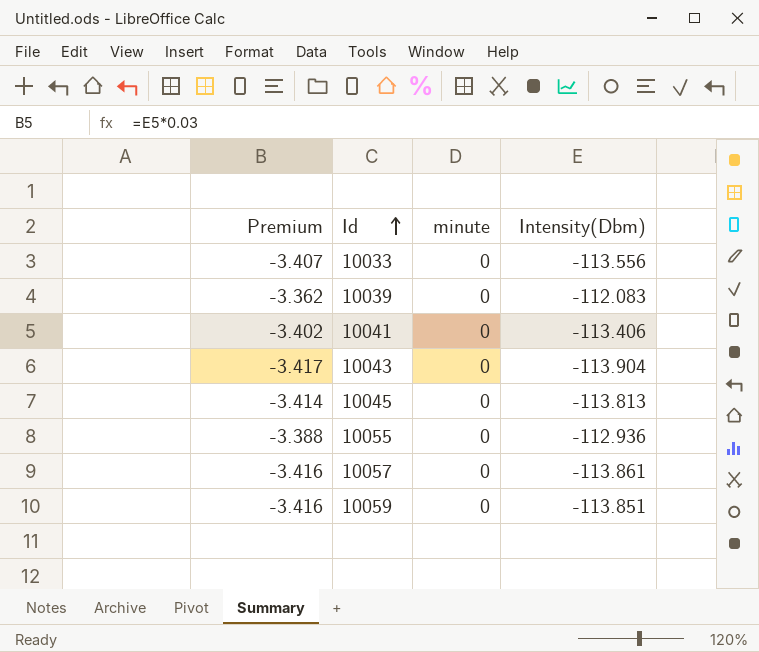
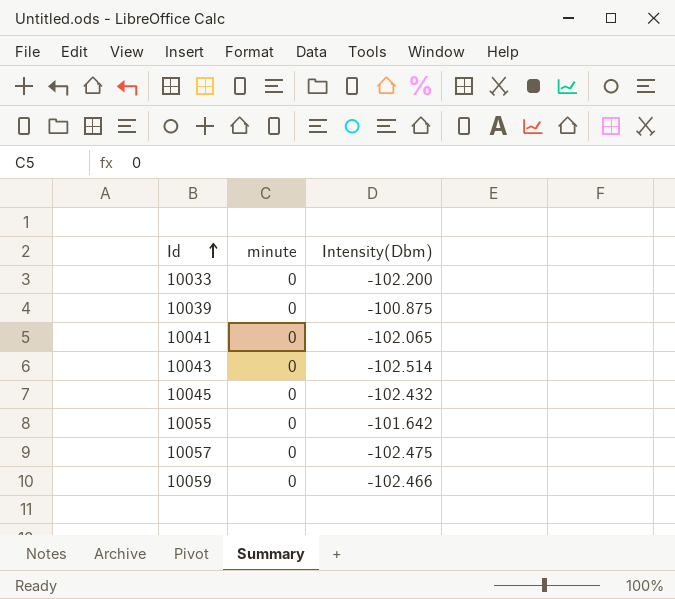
column Premium | formula: [Intensity(Dbm)] * 0.03 -> none
10033 | Intensity(Dbm): -113.556 -> -102.200
10039 | Intensity(Dbm): -112.083 -> -100.875
10041 | Intensity(Dbm): -113.406 -> -102.065
10043 | Intensity(Dbm): -113.904 -> -102.514
10045 | Intensity(Dbm): -113.813 -> -102.432
10055 | Intensity(Dbm): -112.936 -> -101.642
10057 | Intensity(Dbm): -113.861 -> -102.475
10059 | Intensity(Dbm): -113.851 -> -102.466

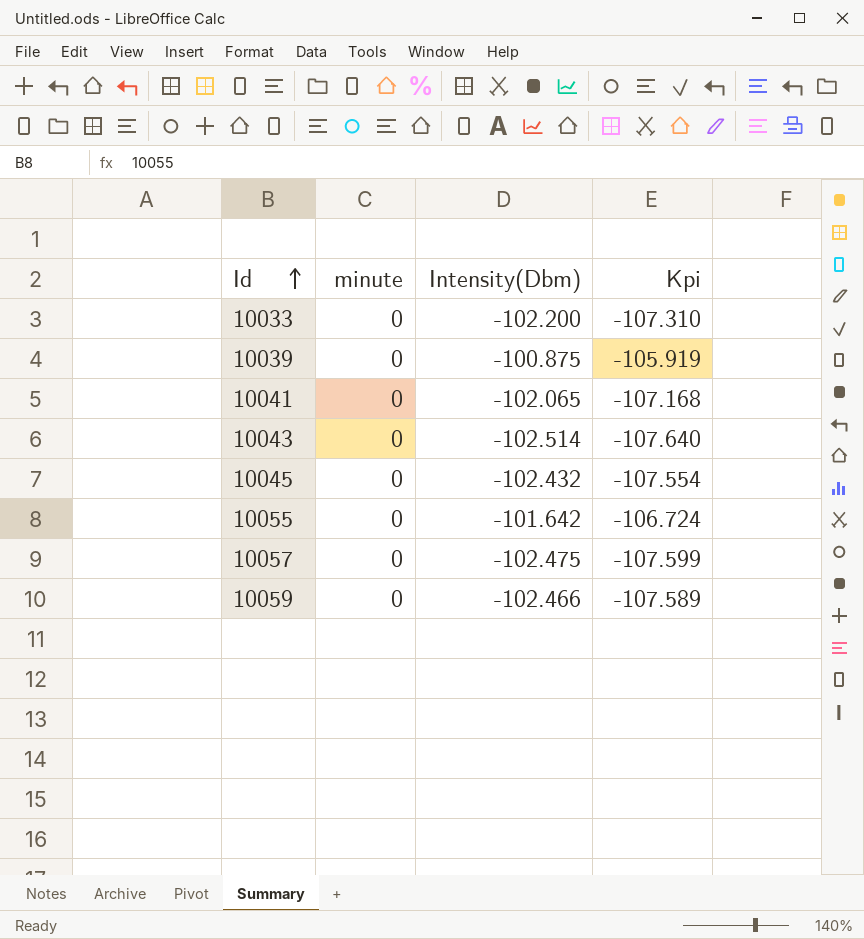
column Kpi | formula: none -> [Intensity(Dbm)] * 1.05

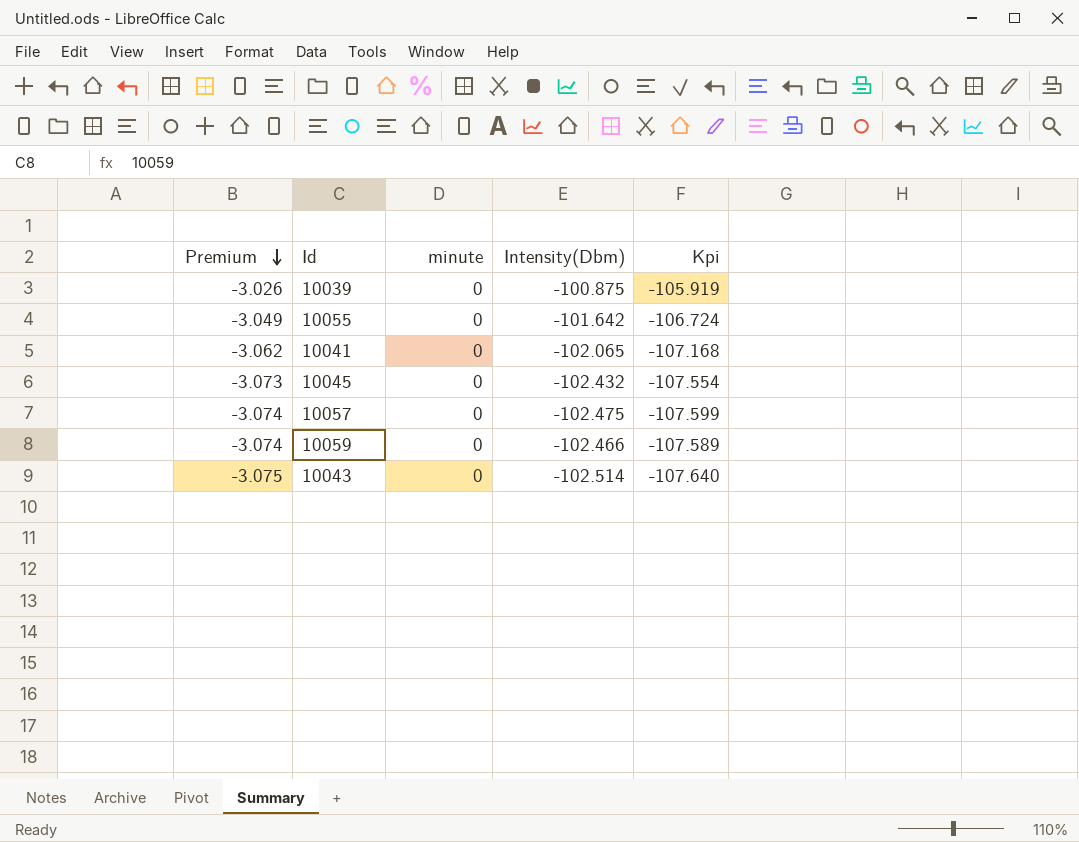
row order: Id ascending -> Premium descending
column Premium | formula: none -> [Intensity(Dbm)] * 0.03
row 10033: 0 | -102.200 | -107.310 -> none

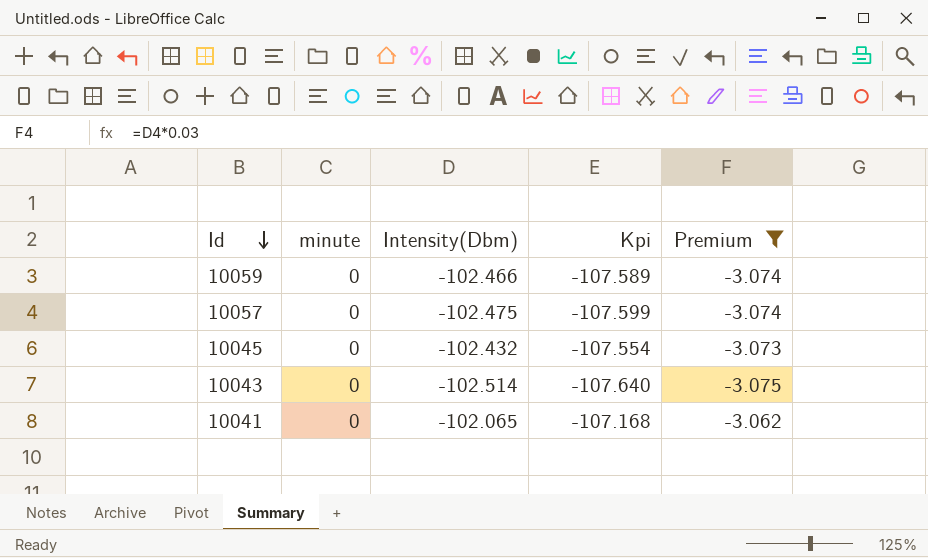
filter: none -> Premium <= -3.062
row order: Premium descending -> Id descending
column Premium | position: 1 -> 5

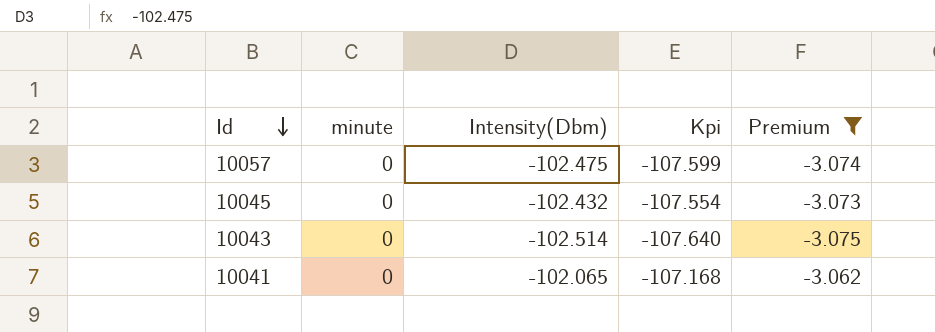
row 10059: 0 | -102.466 | -107.589 | -3.074 -> none

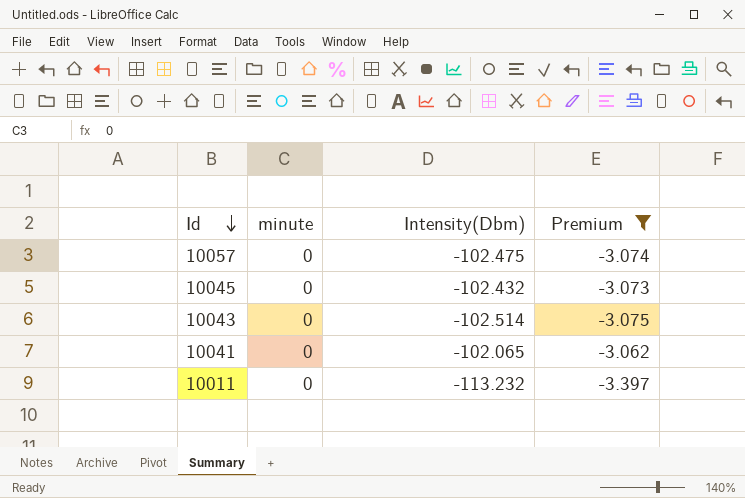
column Kpi | formula: [Intensity(Dbm)] * 1.05 -> none
row 10011: none -> 0 | -113.232 | -3.397

